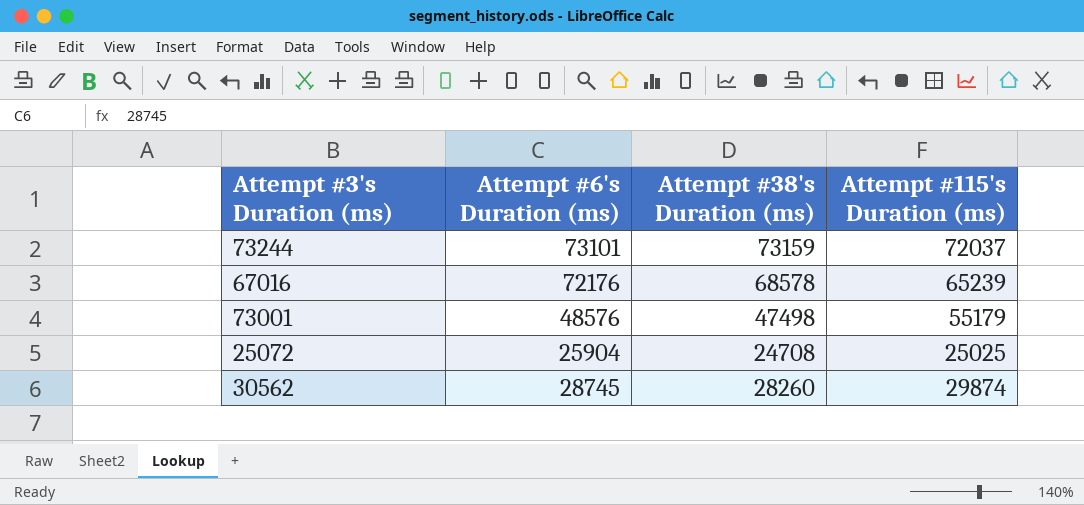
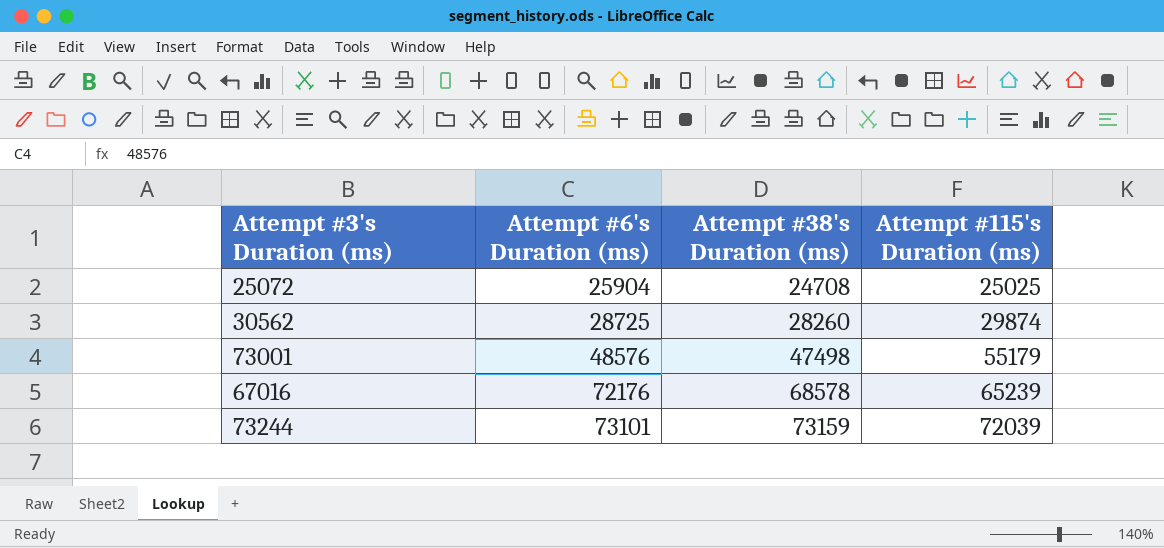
row order: none -> Attempt #6's Duration (ms) ascending
30562 | Attempt #6's Duration (ms): 28745 -> 28725
73244 | Attempt #115's Duration (ms): 72037 -> 72039

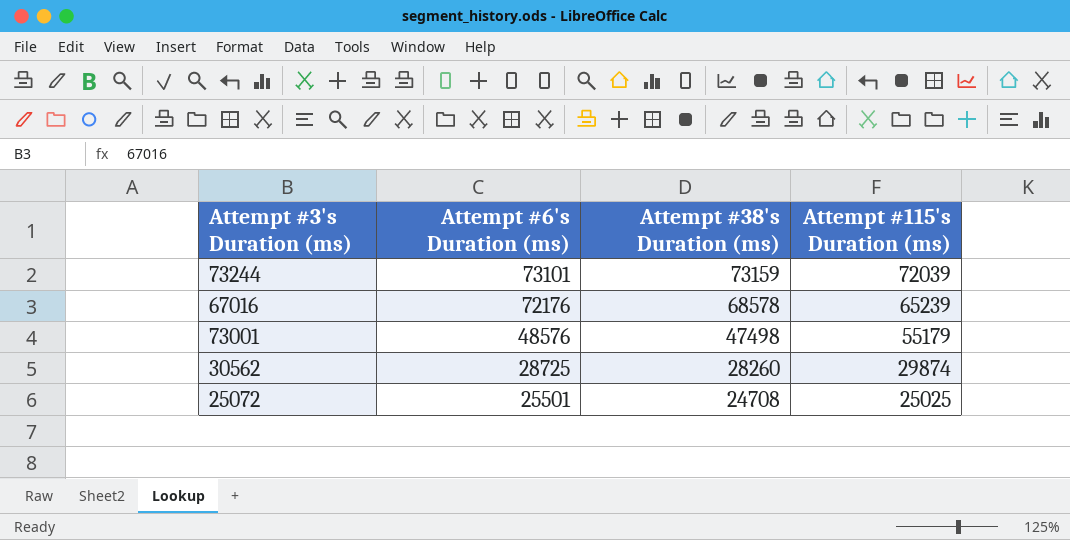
row order: Attempt #6's Duration (ms) ascending -> Attempt #6's Duration (ms) descending
25072 | Attempt #6's Duration (ms): 25904 -> 25501

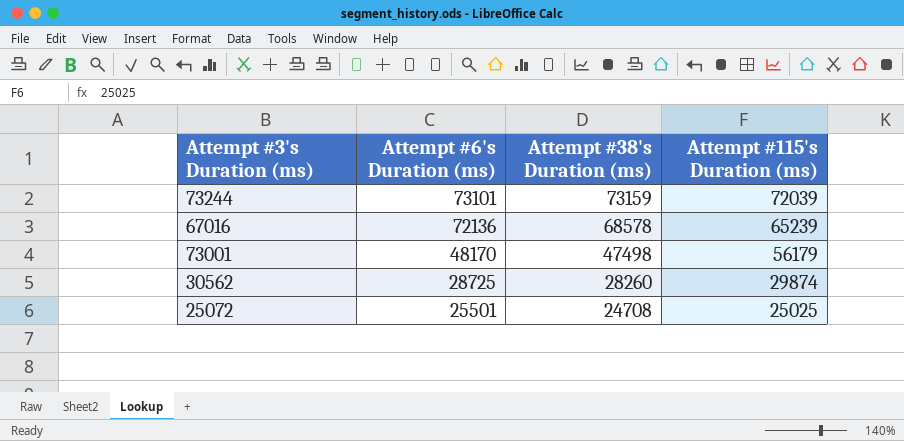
67016 | Attempt #6's Duration (ms): 72176 -> 72136
73001 | Attempt #6's Duration (ms): 48576 -> 48170
73001 | Attempt #115's Duration (ms): 55179 -> 56179

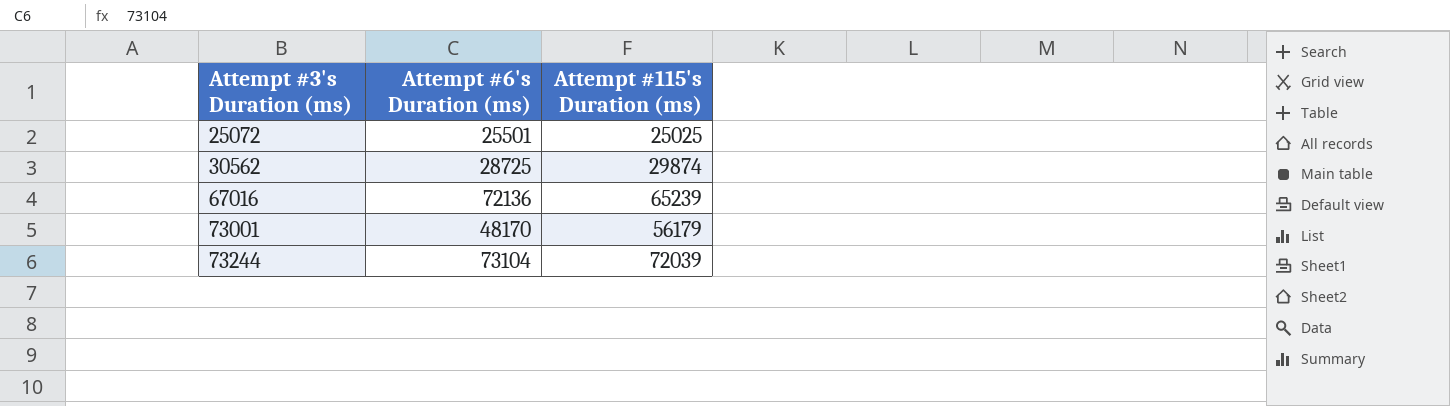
row order: Attempt #6's Duration (ms) descending -> Attempt #3's Duration (ms) ascending
column Attempt #38's Duration (ms) | position: 3 -> none
73244 | Attempt #6's Duration (ms): 73101 -> 73104

